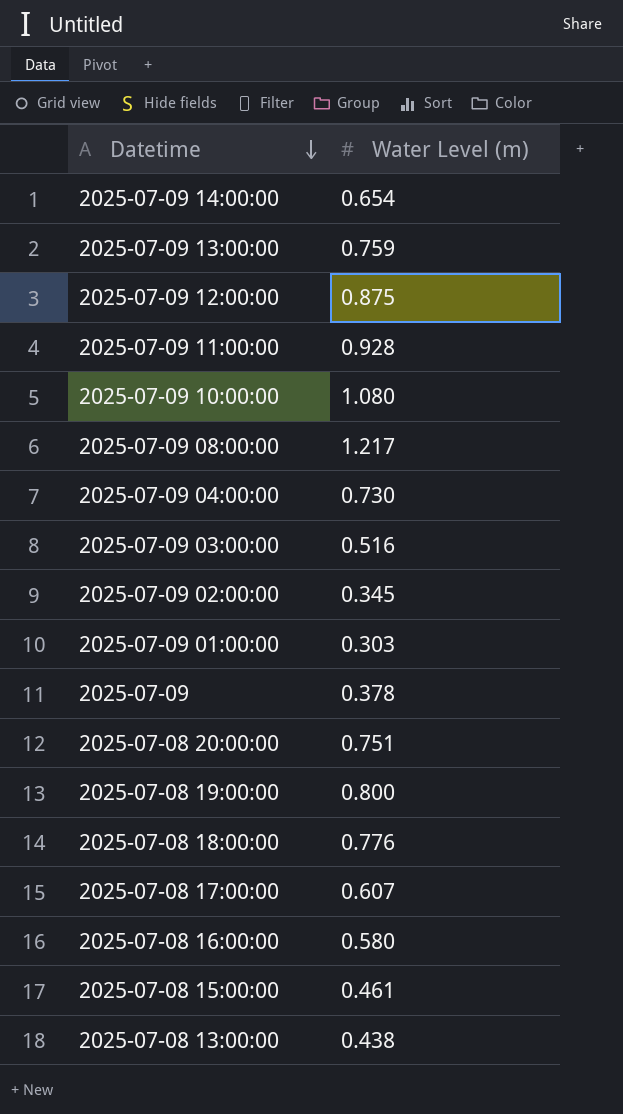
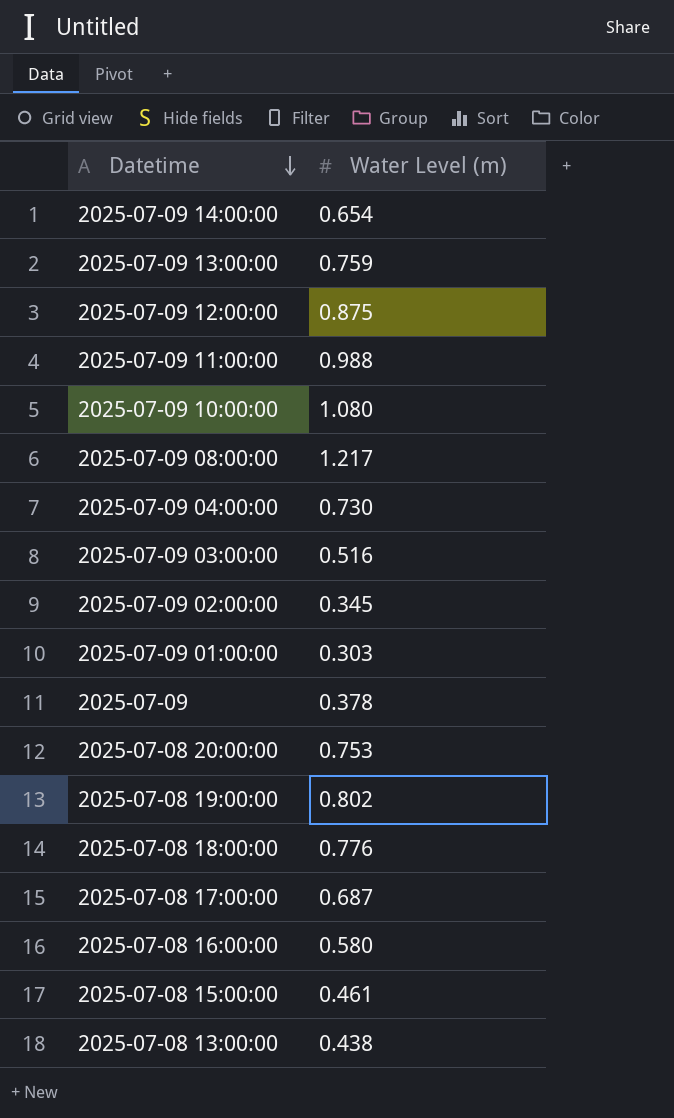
2025-07-09 11:00:00 | Water Level (m): 0.928 -> 0.988
2025-07-08 20:00:00 | Water Level (m): 0.751 -> 0.753
2025-07-08 19:00:00 | Water Level (m): 0.800 -> 0.802
2025-07-08 17:00:00 | Water Level (m): 0.607 -> 0.687

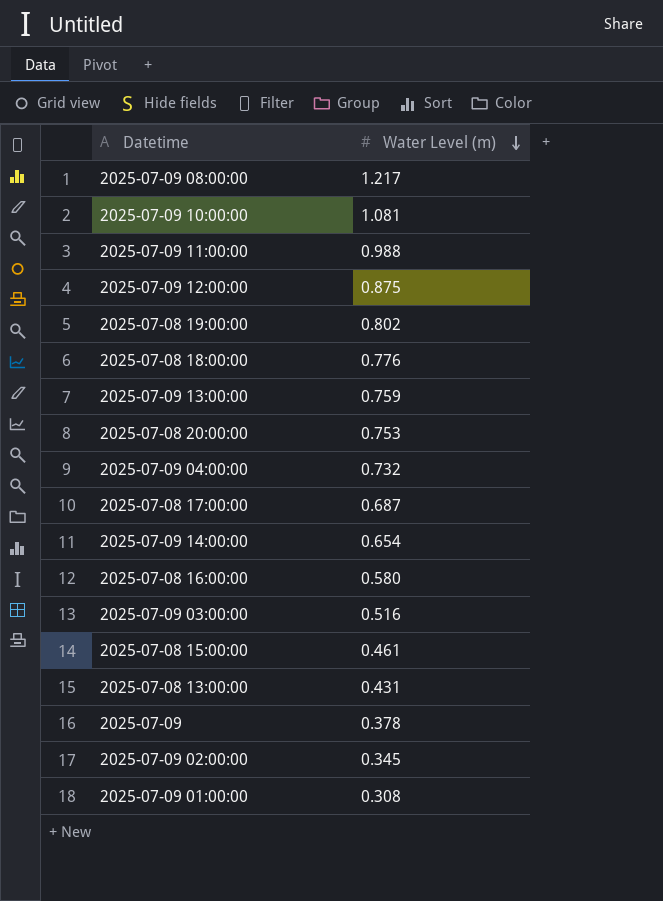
row order: Datetime descending -> Water Level (m) descending
2025-07-09 10:00:00 | Water Level (m): 1.080 -> 1.081
2025-07-09 04:00:00 | Water Level (m): 0.730 -> 0.732
2025-07-08 13:00:00 | Water Level (m): 0.438 -> 0.431
2025-07-09 01:00:00 | Water Level (m): 0.303 -> 0.308

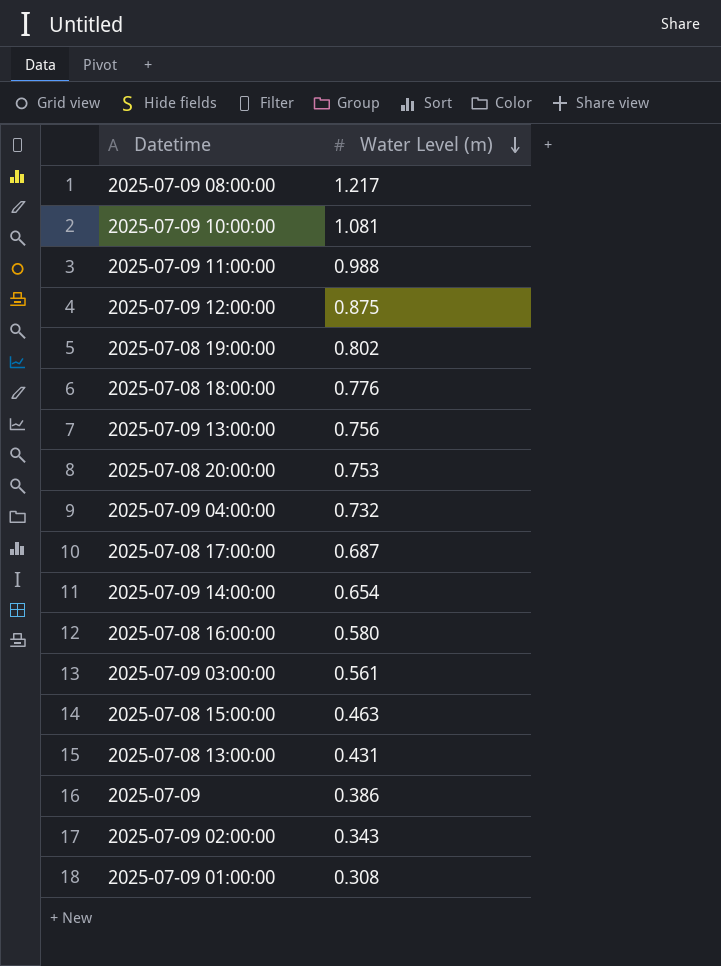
2025-07-09 13:00:00 | Water Level (m): 0.759 -> 0.756
2025-07-09 03:00:00 | Water Level (m): 0.516 -> 0.561
2025-07-08 15:00:00 | Water Level (m): 0.461 -> 0.463
2025-07-09 | Water Level (m): 0.378 -> 0.386
2025-07-09 02:00:00 | Water Level (m): 0.345 -> 0.343

